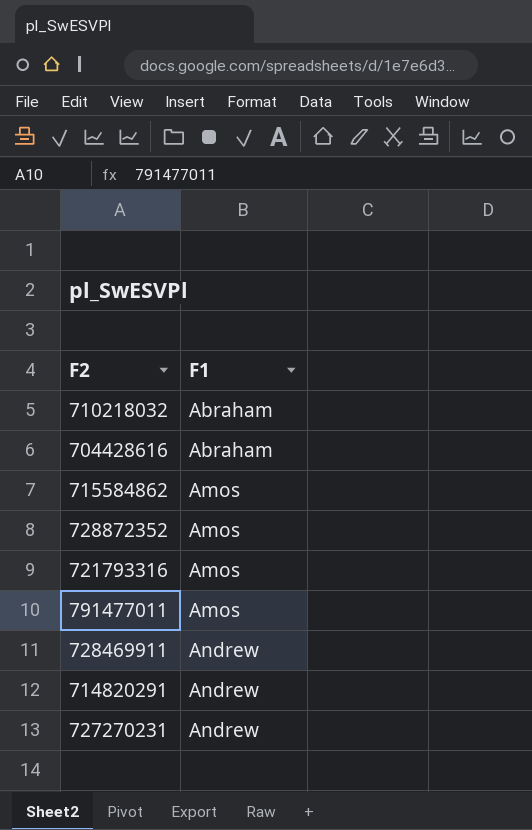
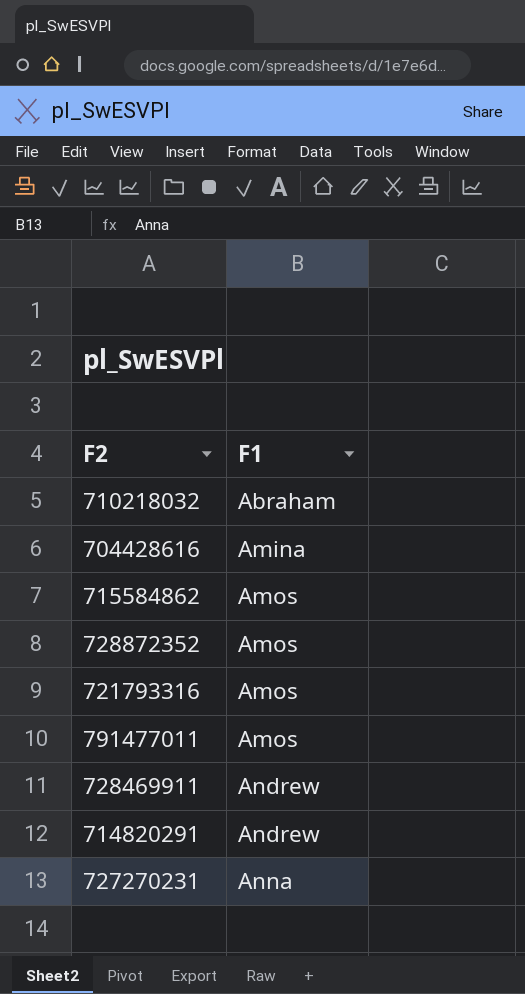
704428616 | F1: Abraham -> Amina
727270231 | F1: Andrew -> Anna

